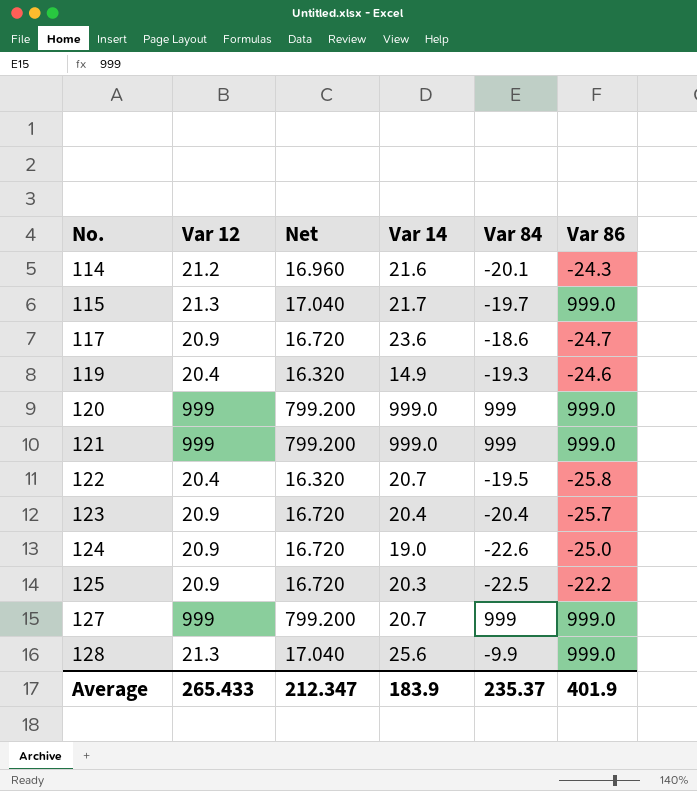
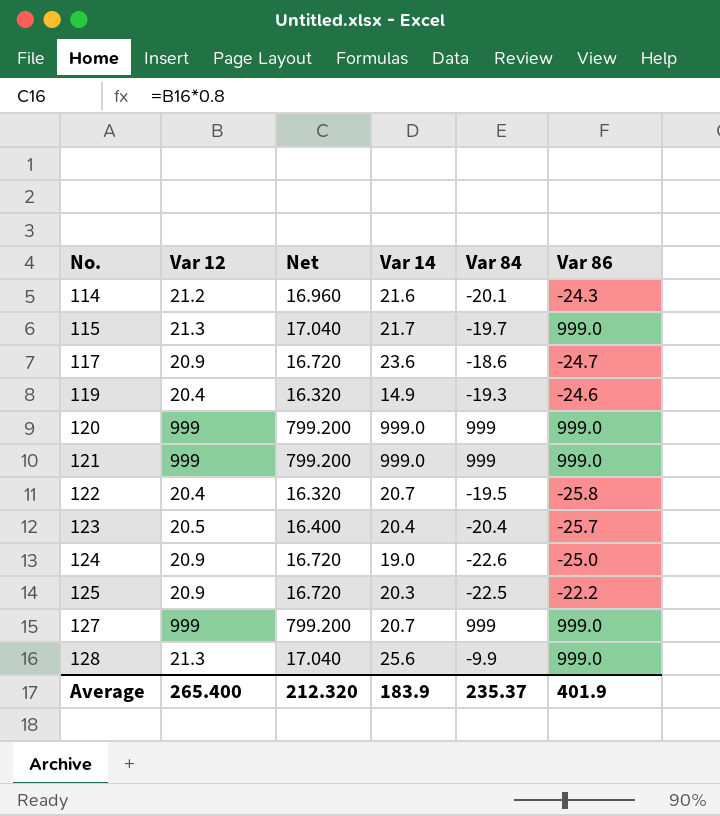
123 | Var 12: 20.9 -> 20.5
123 | Net: 16.720 -> 16.400
Average | Var 12: 265.433 -> 265.400
Average | Net: 212.347 -> 212.320

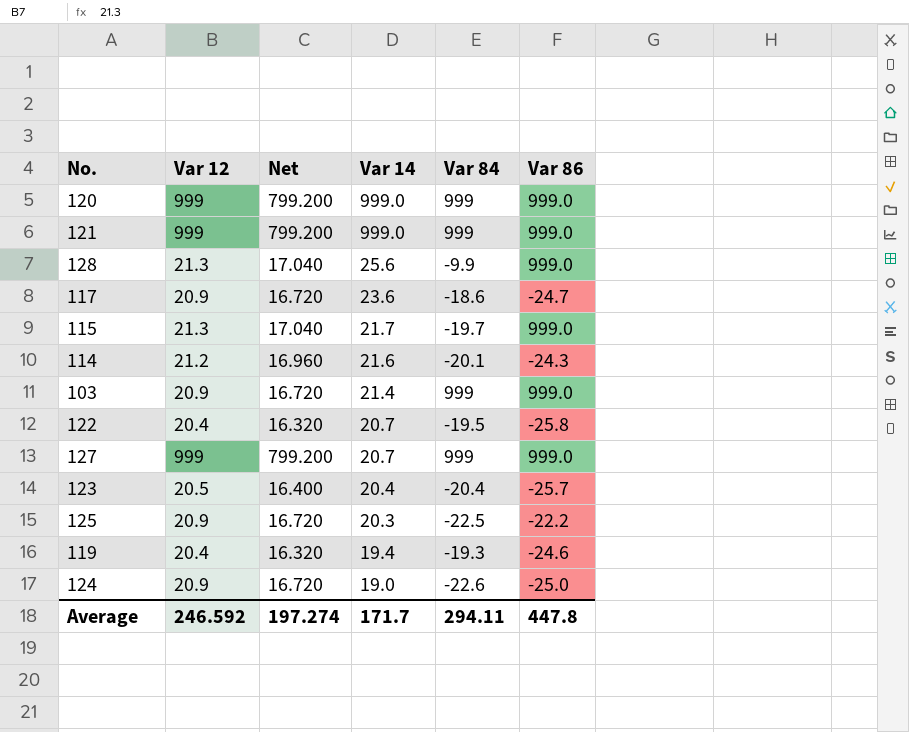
row order: No. ascending -> Var 14 descending
row 103: none -> 20.9 | 16.720 | 21.4 | 999 | 999.0
119 | Var 14: 14.9 -> 19.4
Average | Var 12: 265.400 -> 246.592
Average | Net: 212.320 -> 197.274
Average | Var 14: 183.9 -> 171.7
Average | Var 84: 235.37 -> 294.11
Average | Var 86: 401.9 -> 447.8

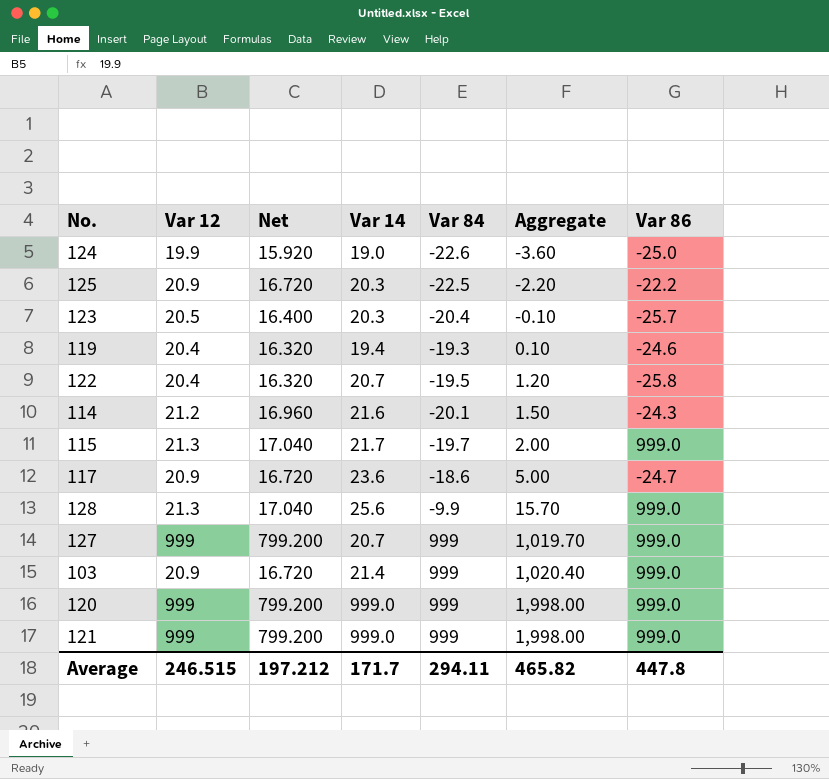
row order: Var 14 descending -> Aggregate ascending
column Aggregate | formula: none -> [Var 14] + [Var 84]
124 | Var 12: 20.9 -> 19.9
124 | Net: 16.720 -> 15.920
123 | Var 14: 20.4 -> 20.3
Average | Var 12: 246.592 -> 246.515
Average | Net: 197.274 -> 197.212

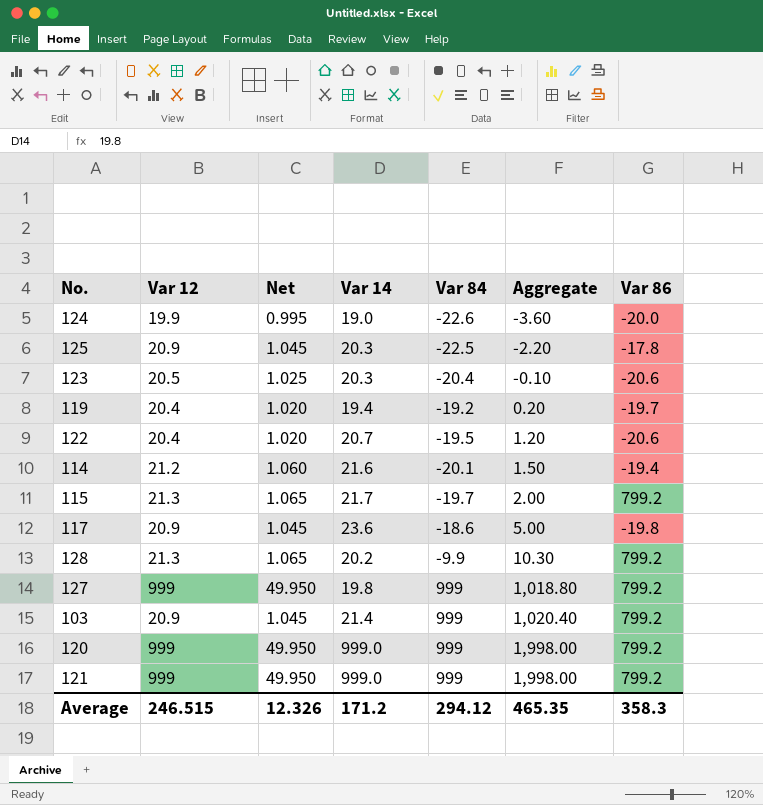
column Net | formula: [Var 12] * 0.8 -> [Var 12] * 0.05
124 | Var 86: -25.0 -> -20.0
125 | Var 86: -22.2 -> -17.8
123 | Var 86: -25.7 -> -20.6
119 | Var 84: -19.3 -> -19.2
119 | Aggregate: 0.10 -> 0.20
119 | Var 86: -24.6 -> -19.7
122 | Var 86: -25.8 -> -20.6
114 | Var 86: -24.3 -> -19.4
115 | Var 86: 999.0 -> 799.2
117 | Var 86: -24.7 -> -19.8
128 | Var 14: 25.6 -> 20.2
128 | Aggregate: 15.70 -> 10.30
128 | Var 86: 999.0 -> 799.2
127 | Var 14: 20.7 -> 19.8
127 | Aggregate: 1,019.70 -> 1,018.80
127 | Var 86: 999.0 -> 799.2
103 | Var 86: 999.0 -> 799.2
120 | Var 86: 999.0 -> 799.2
121 | Var 86: 999.0 -> 799.2
Average | Net: 197.212 -> 12.326
Average | Var 14: 171.7 -> 171.2
Average | Var 84: 294.11 -> 294.12
Average | Aggregate: 465.82 -> 465.35
Average | Var 86: 447.8 -> 358.3

